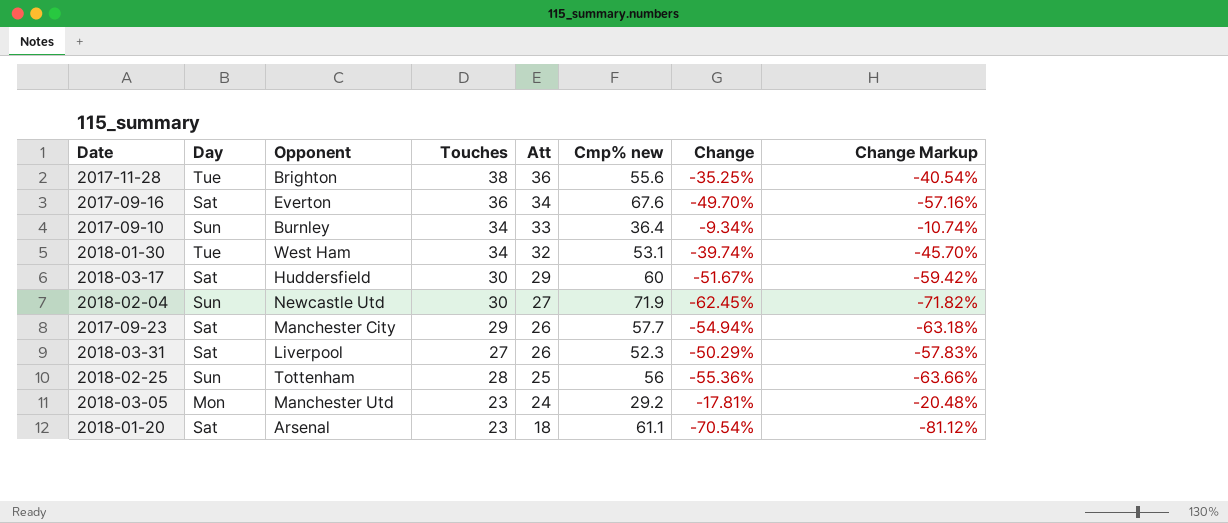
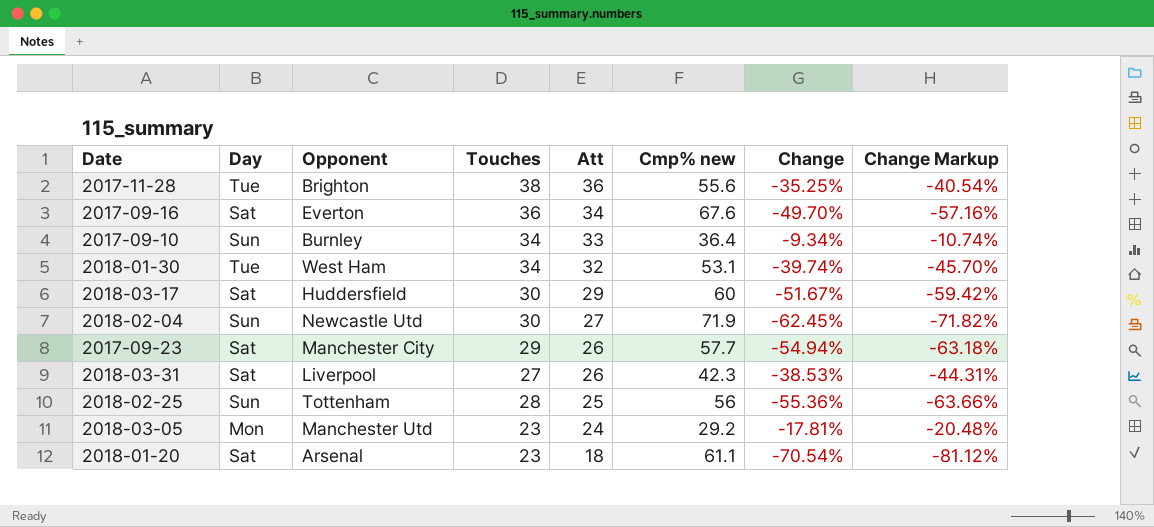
2018-03-31 | Cmp% new: 52.3 -> 42.3
2018-03-31 | Change: -50.29% -> -38.53%
2018-03-31 | Change Markup: -57.83% -> -44.31%

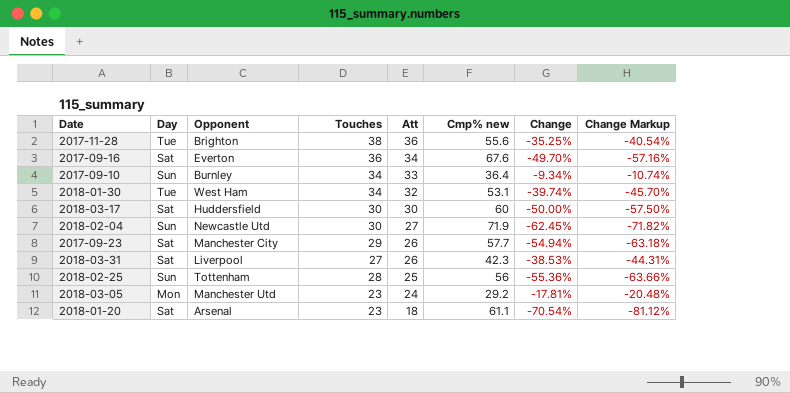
2018-03-17 | Att: 29 -> 30
2018-03-17 | Change: -51.67% -> -50.00%
2018-03-17 | Change Markup: -59.42% -> -57.50%

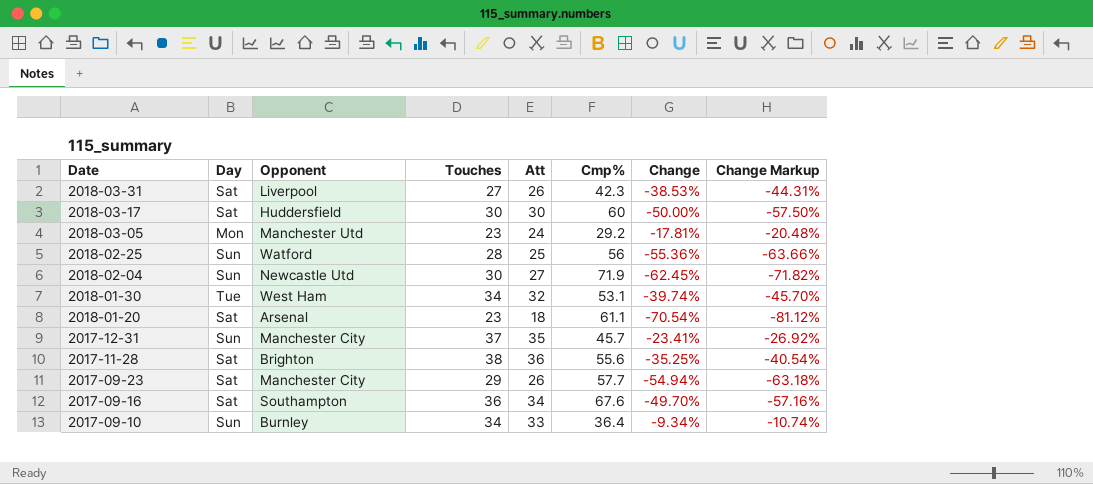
row order: Att descending -> Date descending
column name: Cmp% new -> Cmp%
2018-02-25 | Opponent: Tottenham -> Watford
row 2017-12-31: none -> Sun | Manchester City | 37 | 35 | 45.7 | -23.41% | -26.92%
2017-11-28 | Day: Tue -> Sat
2017-09-16 | Opponent: Everton -> Southampton

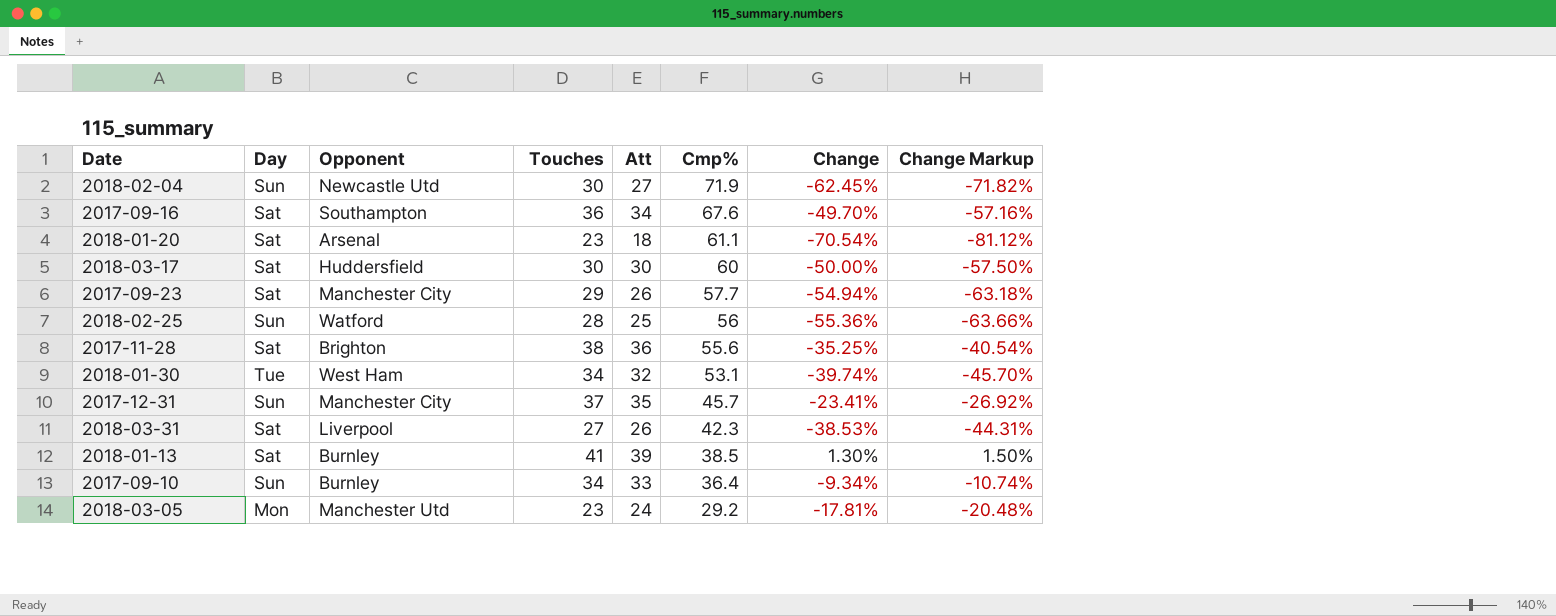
row order: Date descending -> Cmp% descending
row 2018-01-13: none -> Sat | Burnley | 41 | 39 | 38.5 | 1.30% | 1.50%

